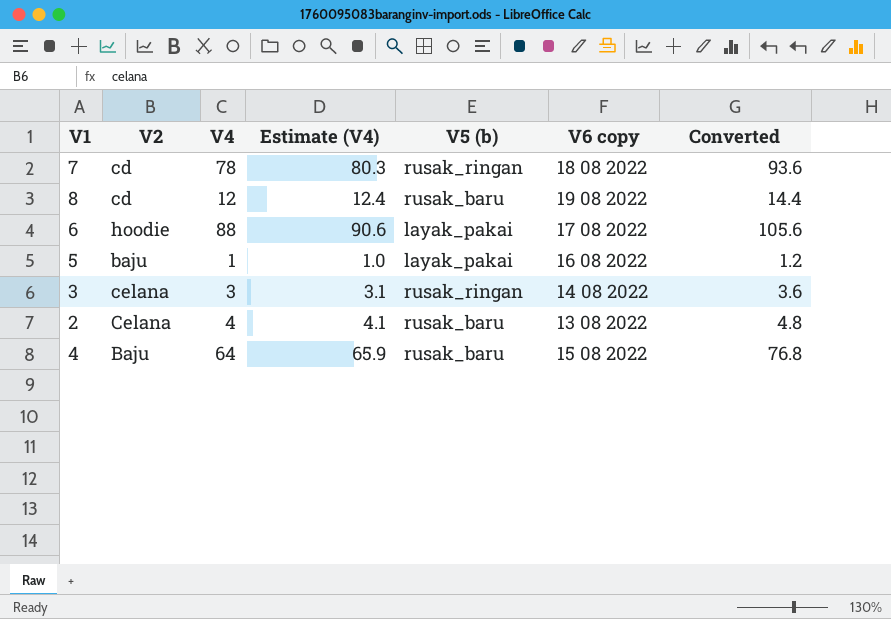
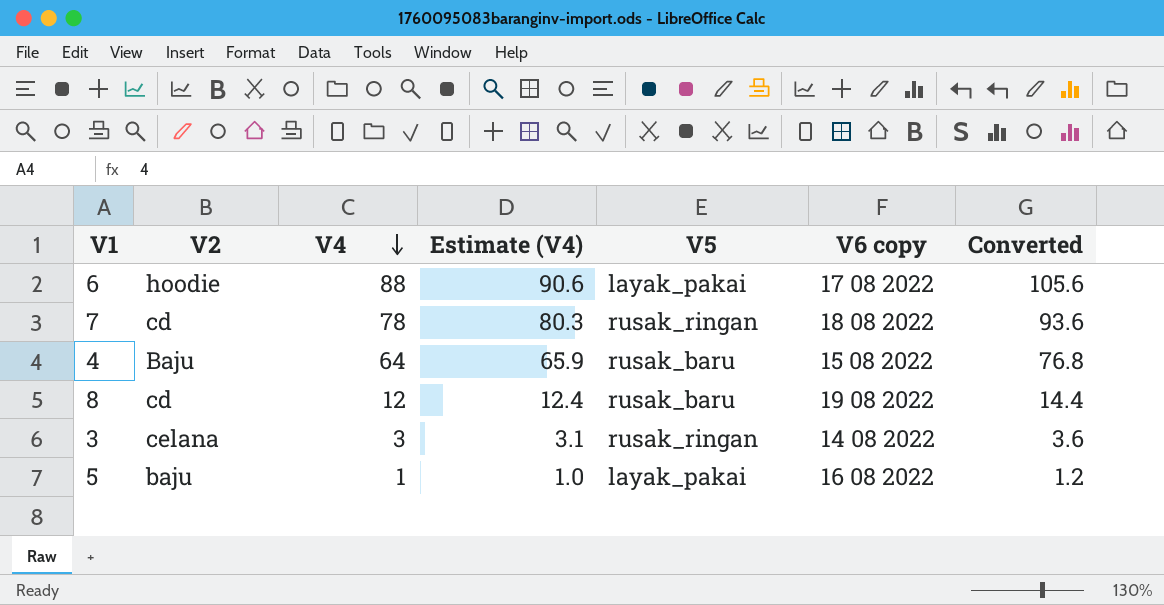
row order: none -> V4 descending
column name: V5 (b) -> V5
row 2: Celana | 4 | 4.1 | rusak_baru | 13 08 2022 | 4.8 -> none

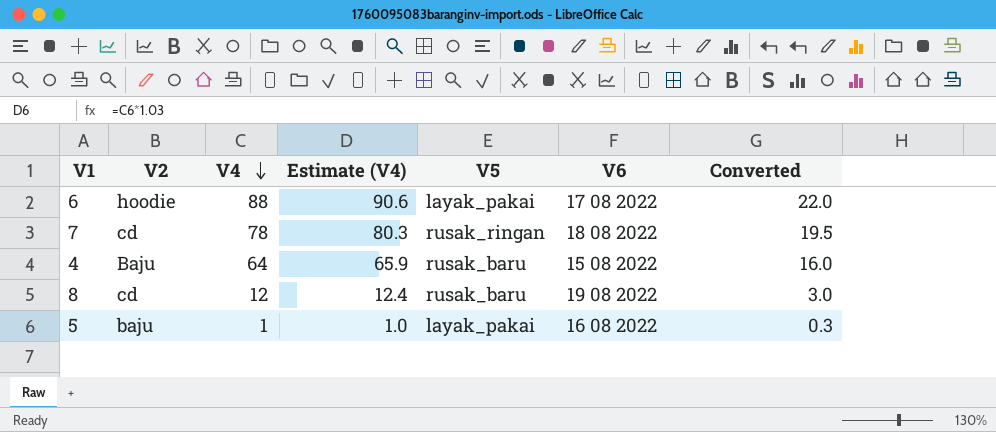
column name: V6 copy -> V6
column Converted | formula: [V4] * 1.2 -> [V4] * 0.25
row 3: celana | 3 | 3.1 | rusak_ringan | 14 08 2022 | 3.6 -> none

